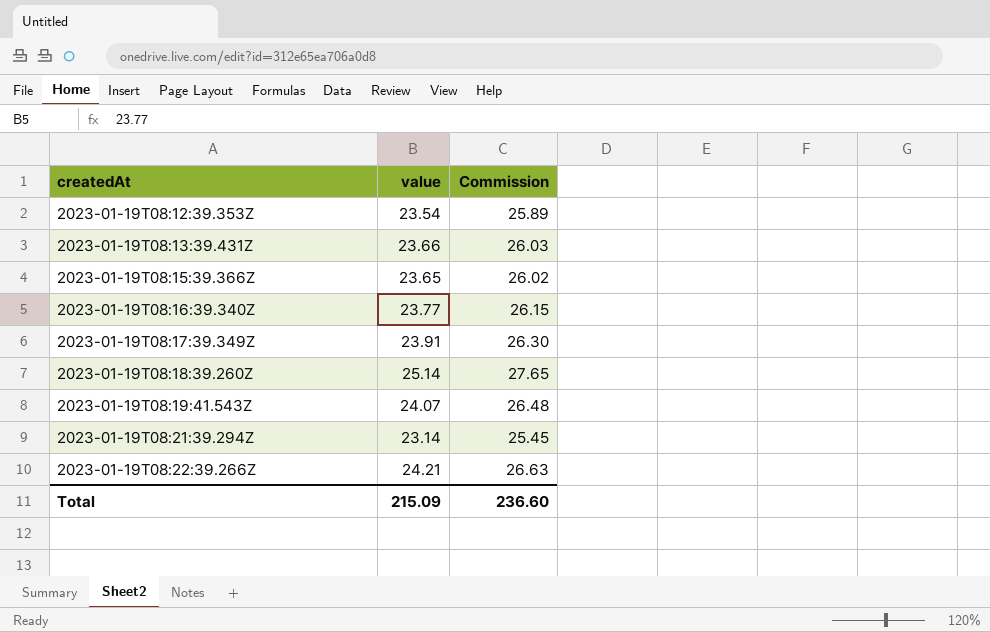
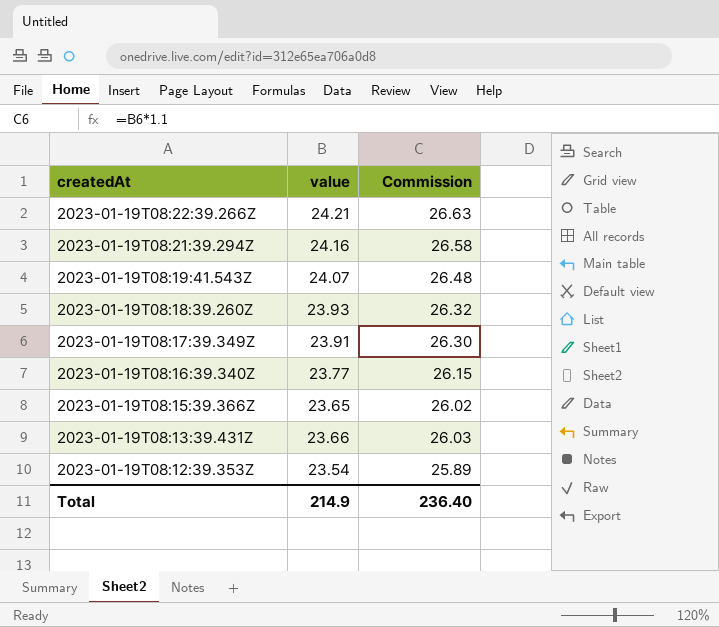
row order: createdAt ascending -> createdAt descending
2023-01-19T08:21:39.294Z | value: 23.14 -> 24.16
2023-01-19T08:21:39.294Z | Commission: 25.45 -> 26.58
2023-01-19T08:18:39.260Z | value: 25.14 -> 23.93
2023-01-19T08:18:39.260Z | Commission: 27.65 -> 26.32
Total | value: 215.09 -> 214.9
Total | Commission: 236.60 -> 236.40

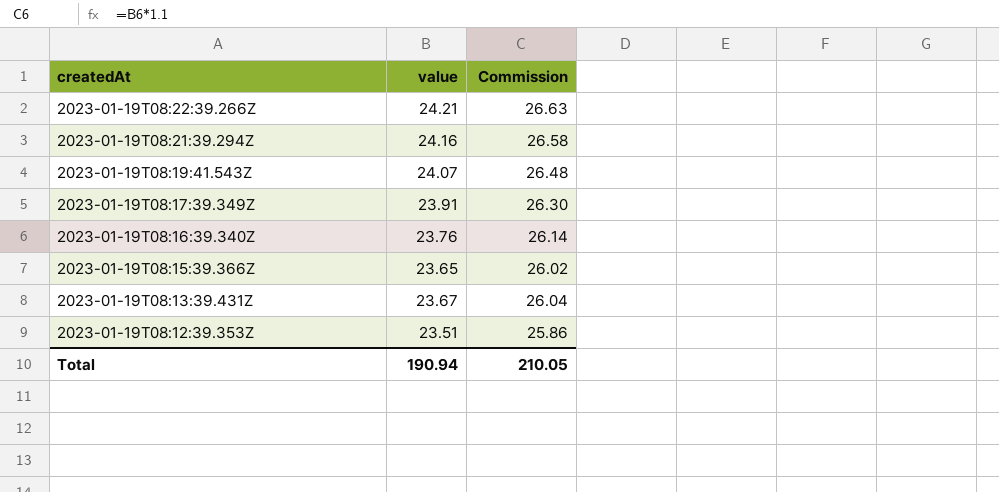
row 2023-01-19T08:18:39.260Z: 23.93 | 26.32 -> none
2023-01-19T08:16:39.340Z | value: 23.77 -> 23.76
2023-01-19T08:16:39.340Z | Commission: 26.15 -> 26.14
2023-01-19T08:13:39.431Z | value: 23.66 -> 23.67
2023-01-19T08:13:39.431Z | Commission: 26.03 -> 26.04
2023-01-19T08:12:39.353Z | value: 23.54 -> 23.51
2023-01-19T08:12:39.353Z | Commission: 25.89 -> 25.86
Total | value: 214.9 -> 190.94
Total | Commission: 236.40 -> 210.05

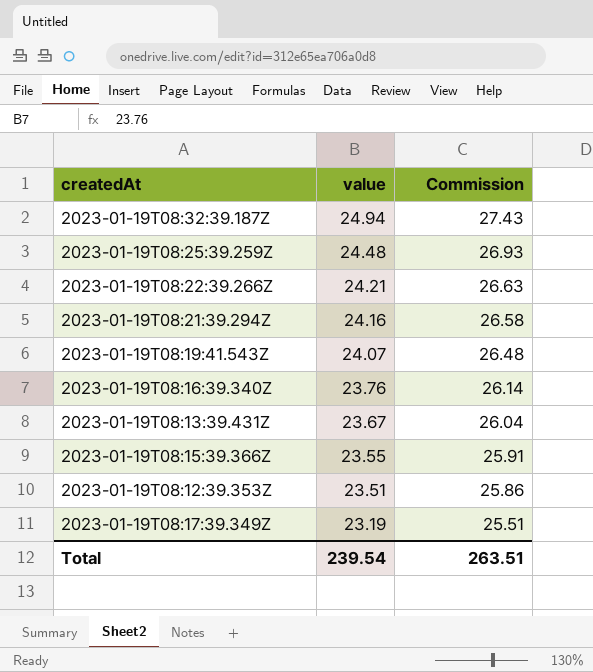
row order: createdAt descending -> value descending
row 2023-01-19T08:32:39.187Z: none -> 24.94 | 27.43
row 2023-01-19T08:25:39.259Z: none -> 24.48 | 26.93
2023-01-19T08:15:39.366Z | value: 23.65 -> 23.55
2023-01-19T08:15:39.366Z | Commission: 26.02 -> 25.91
2023-01-19T08:17:39.349Z | value: 23.91 -> 23.19
2023-01-19T08:17:39.349Z | Commission: 26.30 -> 25.51
Total | value: 190.94 -> 239.54
Total | Commission: 210.05 -> 263.51

